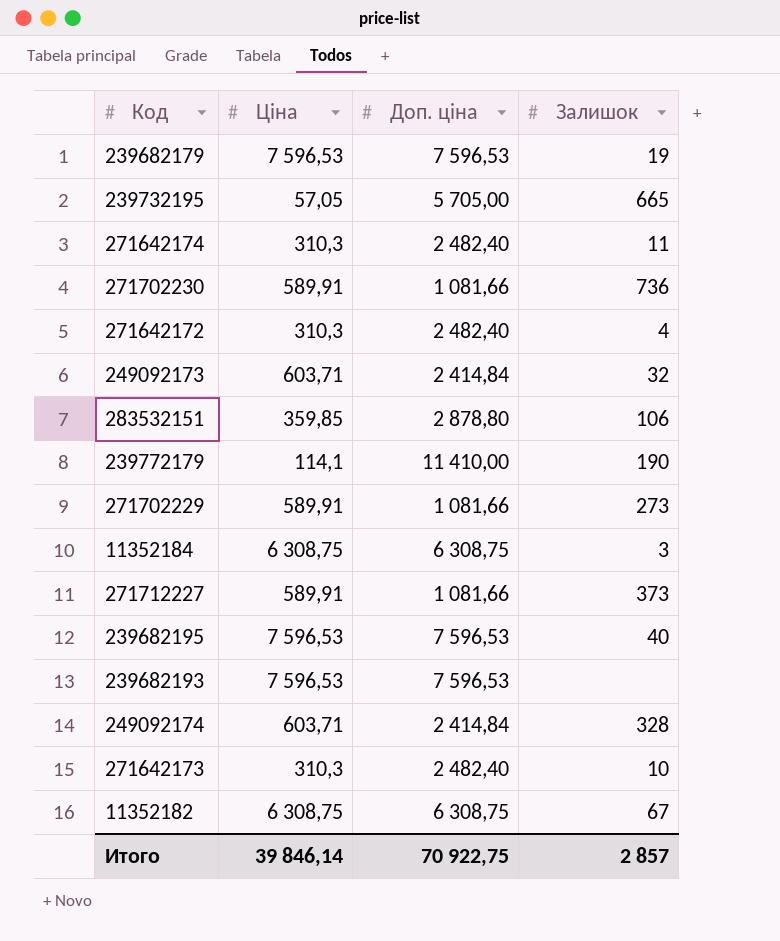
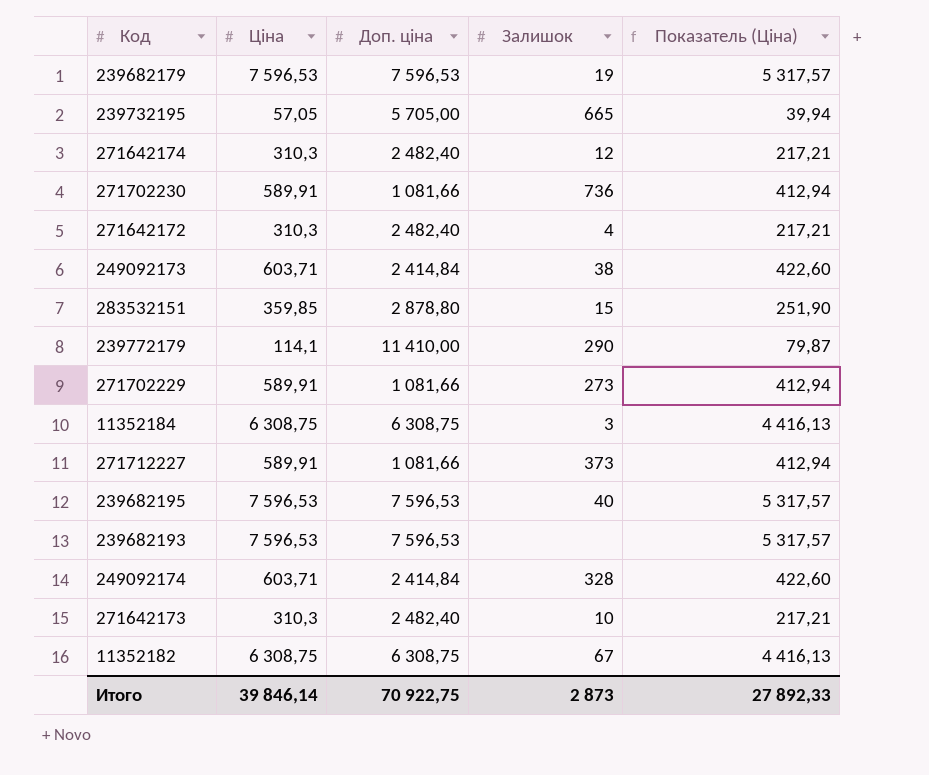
column Показатель (Ціна) | formula: none -> [Ціна] * 0,7
271642174 | Залишок: 11 -> 12
249092173 | Залишок: 32 -> 38
283532151 | Залишок: 106 -> 15
239772179 | Залишок: 190 -> 290
Итого | Залишок: 2 857 -> 2 873

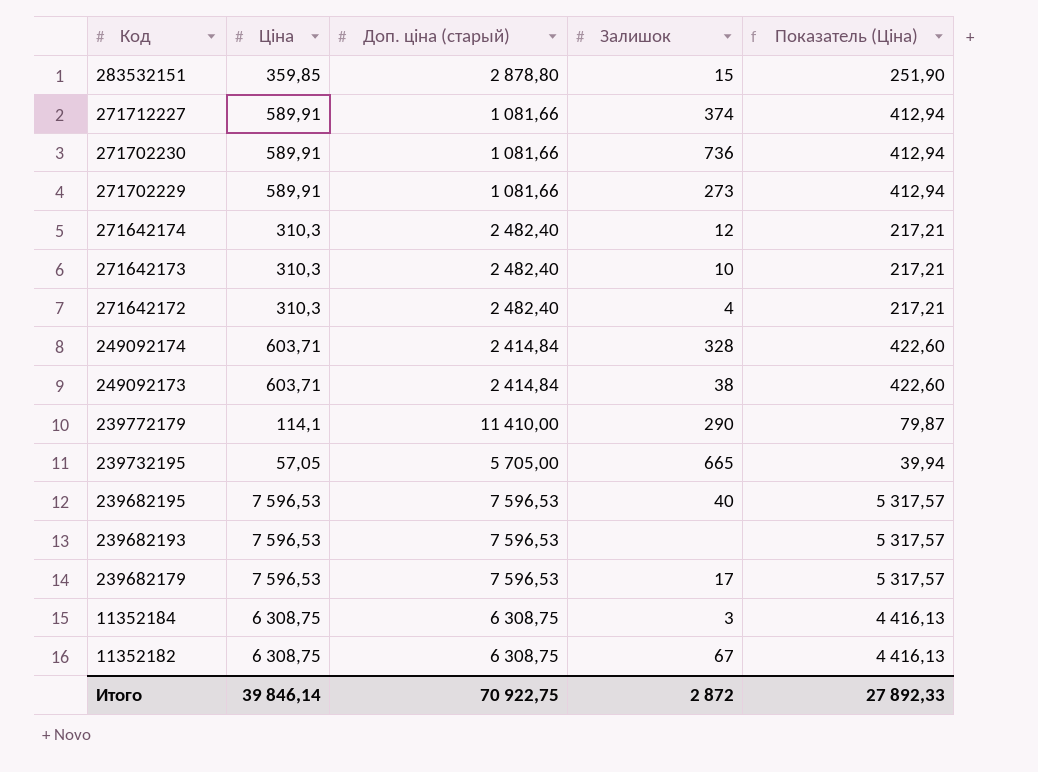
row order: none -> Код descending
column name: Доп. ціна -> Доп. ціна (старый)
271712227 | Залишок: 373 -> 374
239682179 | Залишок: 19 -> 17
Итого | Залишок: 2 873 -> 2 872

